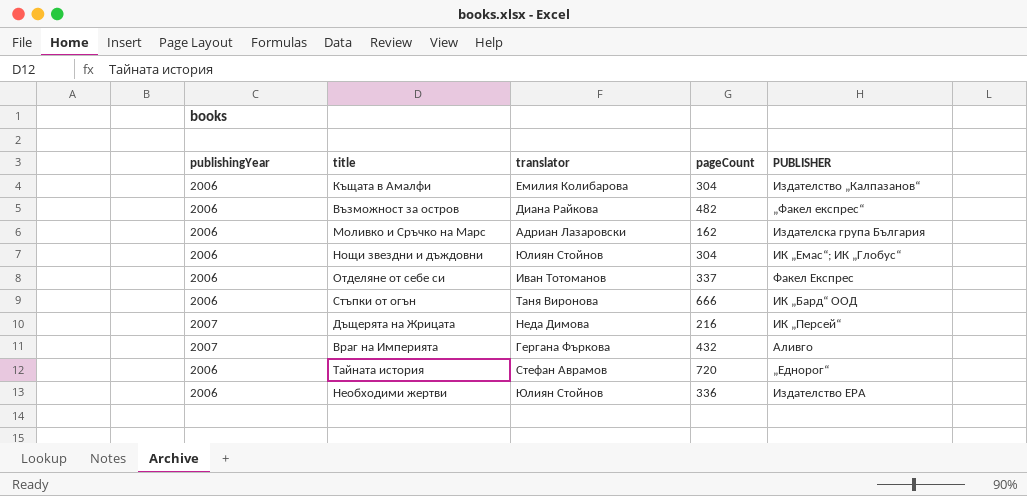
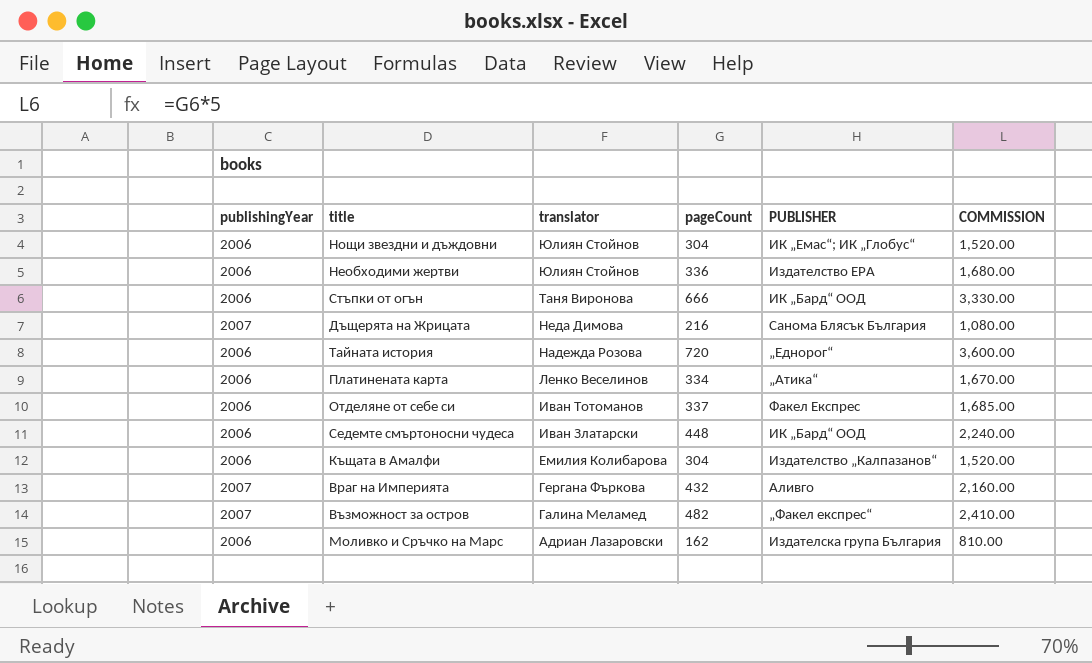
row order: none -> translator descending
column COMMISSION | formula: none -> [pageCount] * 5
Дъщерята на Жрицата | PUBLISHER: ИК „Персей“ -> Санома Блясък България
Тайната история | translator: Стефан Аврамов -> Надежда Розова
row Платинената карта: none -> 2006 | Ленко Веселинов | 334 | „Атика“ | 1,670.00
row Седемте смъртоносни чудеса: none -> 2006 | Иван Златарски | 448 | ИК „Бард“ ООД | 2,240.00
Възможност за остров | publishingYear: 2006 -> 2007
Възможност за остров | translator: Диана Райкова -> Галина Меламед

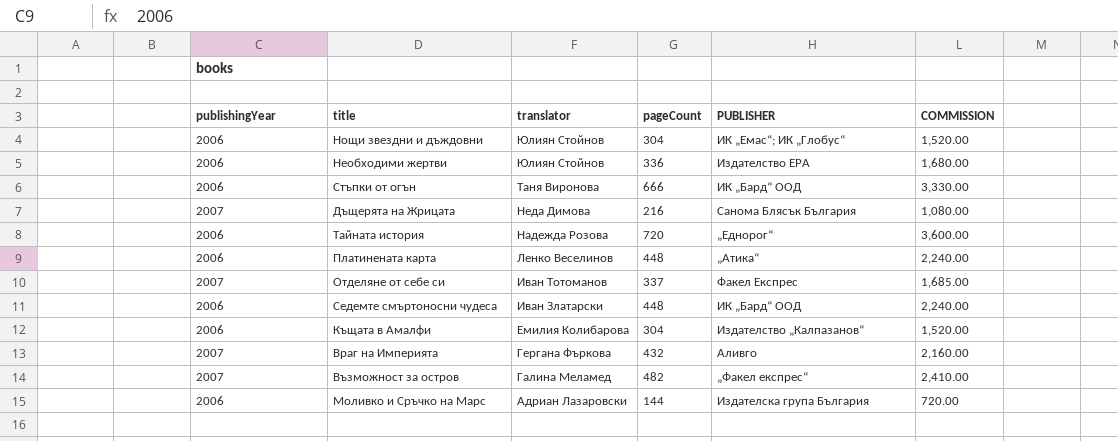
Платинената карта | pageCount: 334 -> 448
Платинената карта | COMMISSION: 1,670.00 -> 2,240.00
Отделяне от себе си | publishingYear: 2006 -> 2007
Моливко и Сръчко на Марс | pageCount: 162 -> 144
Моливко и Сръчко на Марс | COMMISSION: 810.00 -> 720.00

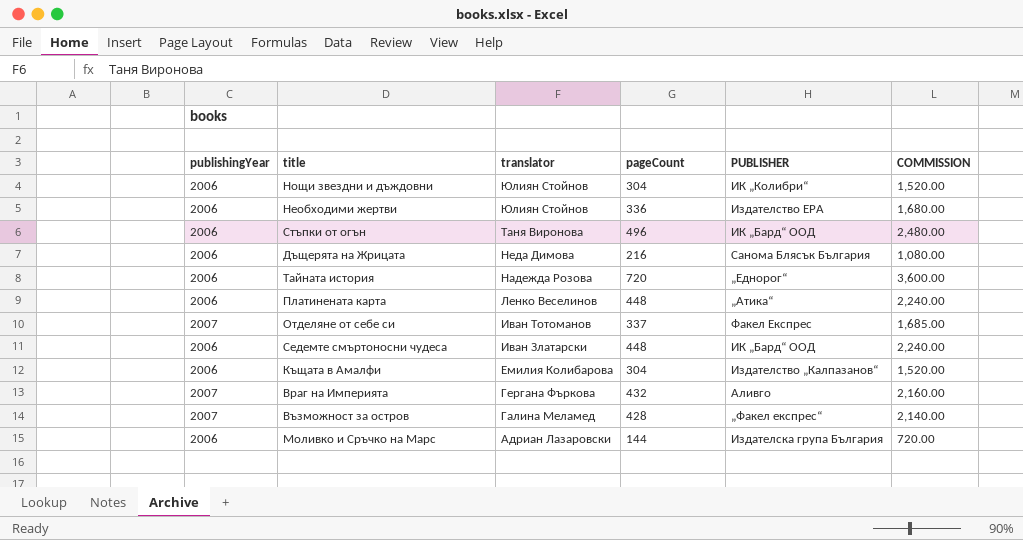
Нощи звездни и дъждовни | PUBLISHER: ИК „Емас“; ИК „Глобус“ -> ИК „Колибри“
Стъпки от огън | pageCount: 666 -> 496
Стъпки от огън | COMMISSION: 3,330.00 -> 2,480.00
Дъщерята на Жрицата | publishingYear: 2007 -> 2006
Възможност за остров | pageCount: 482 -> 428
Възможност за остров | COMMISSION: 2,410.00 -> 2,140.00

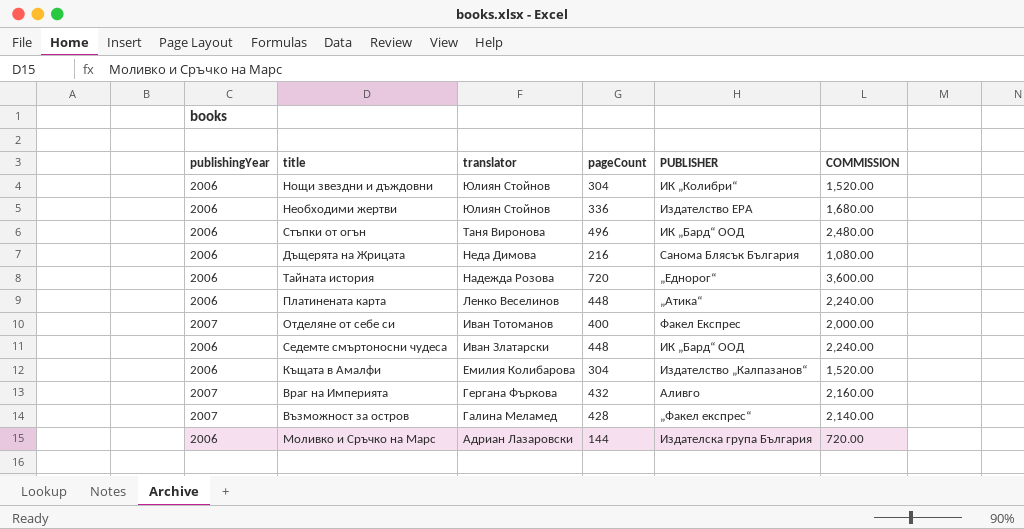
Отделяне от себе си | pageCount: 337 -> 400
Отделяне от себе си | COMMISSION: 1,685.00 -> 2,000.00

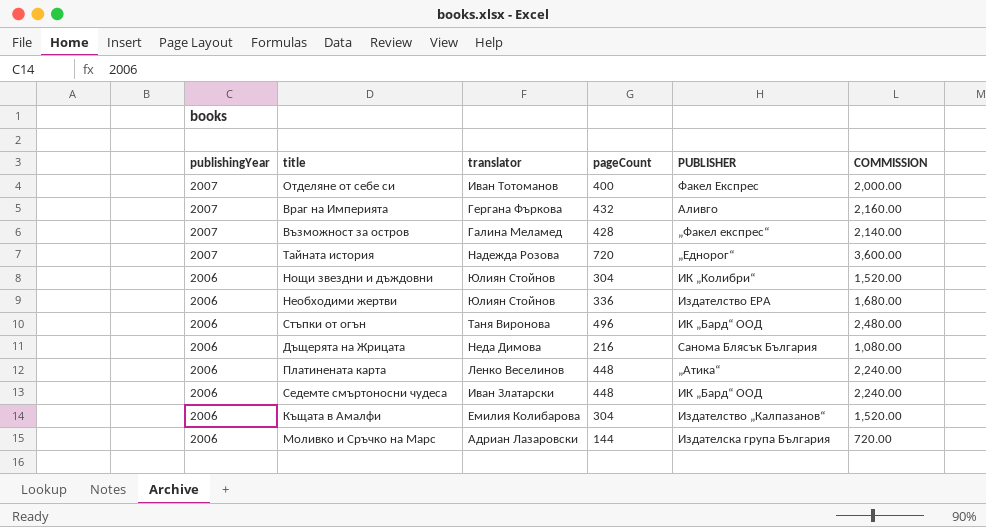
row order: translator descending -> publishingYear descending
Тайната история | publishingYear: 2006 -> 2007

